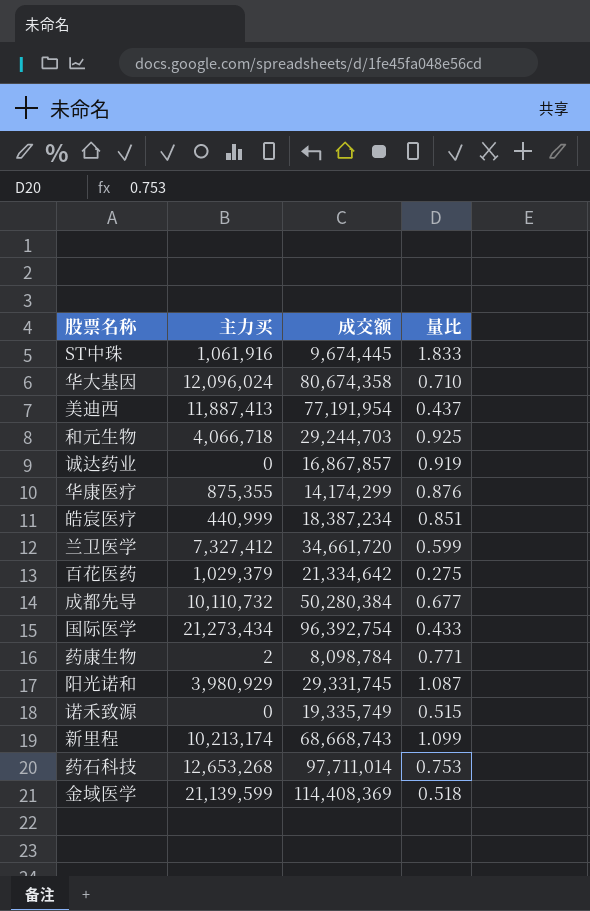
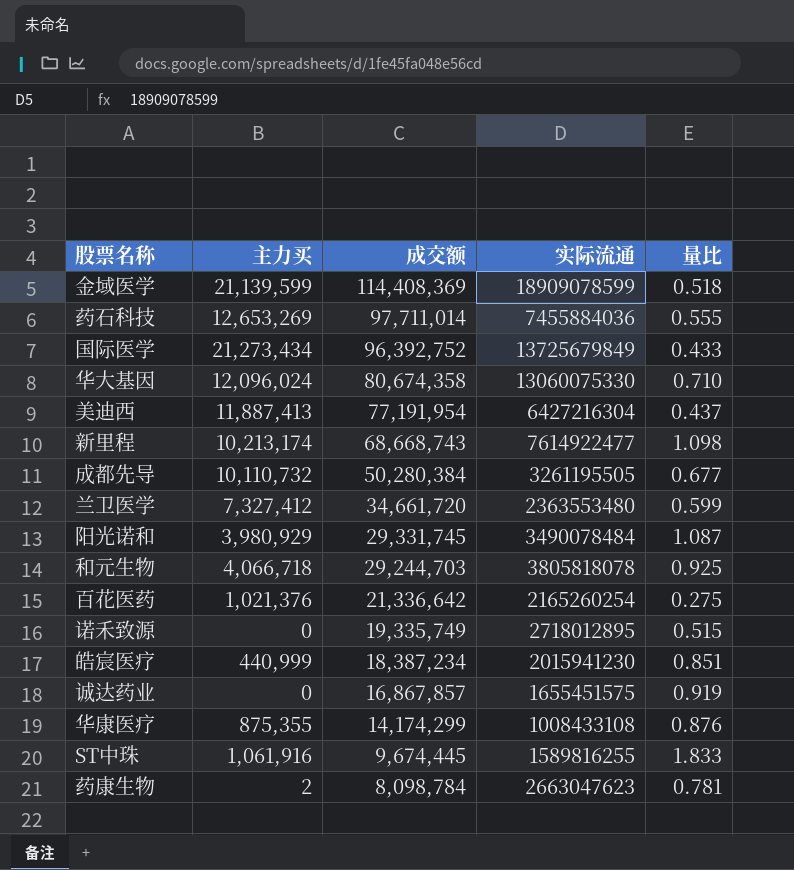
row order: none -> 成交额 descending
column 实际流通 | position: none -> 4
药石科技 | 主力买: 12,653,268 -> 12,653,269
药石科技 | 量比: 0.753 -> 0.555
国际医学 | 成交额: 96,392,754 -> 96,392,752
新里程 | 量比: 1.099 -> 1.098
百花医药 | 主力买: 1,029,379 -> 1,021,376
百花医药 | 成交额: 21,334,642 -> 21,336,642
药康生物 | 量比: 0.771 -> 0.781

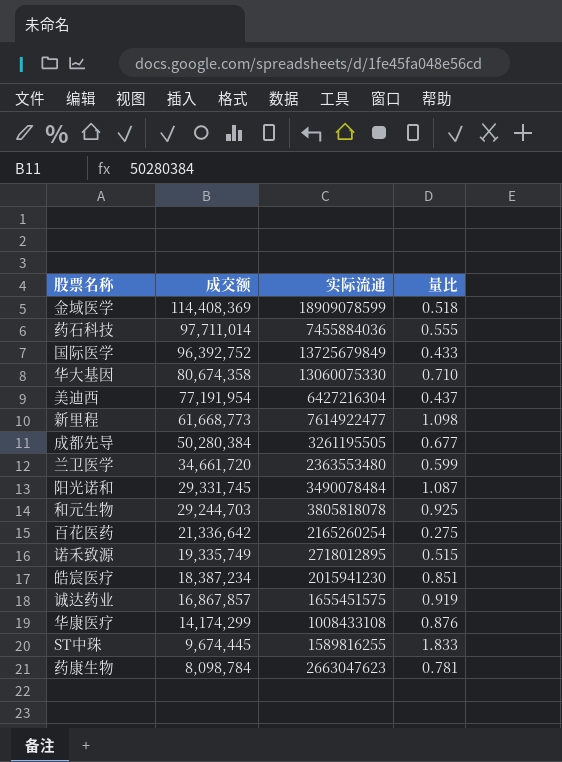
column 主力买 | position: 2 -> none
新里程 | 成交额: 68,668,743 -> 61,668,773

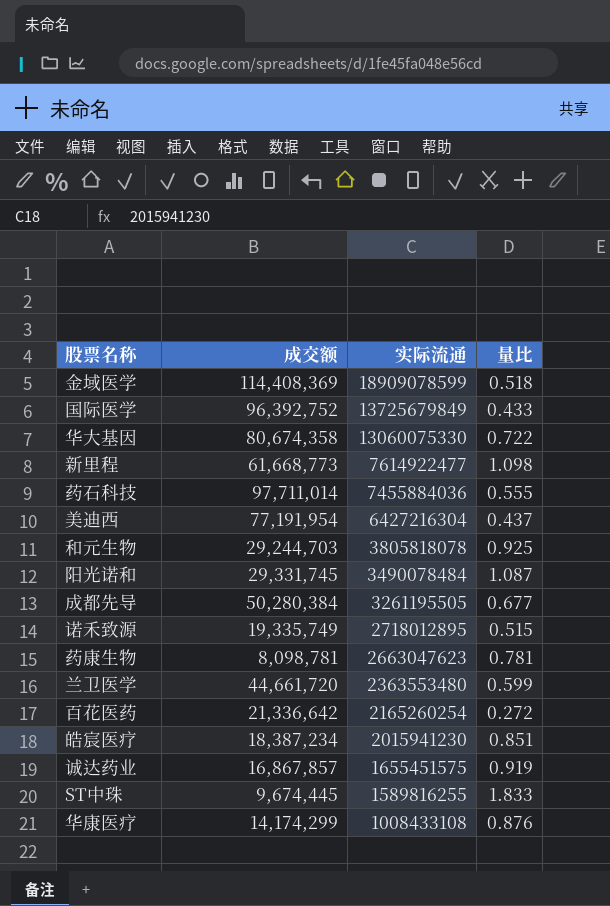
row order: 成交额 descending -> 实际流通 descending
华大基因 | 量比: 0.710 -> 0.722
药康生物 | 成交额: 8,098,784 -> 8,098,781
兰卫医学 | 成交额: 34,661,720 -> 44,661,720
百花医药 | 量比: 0.275 -> 0.272

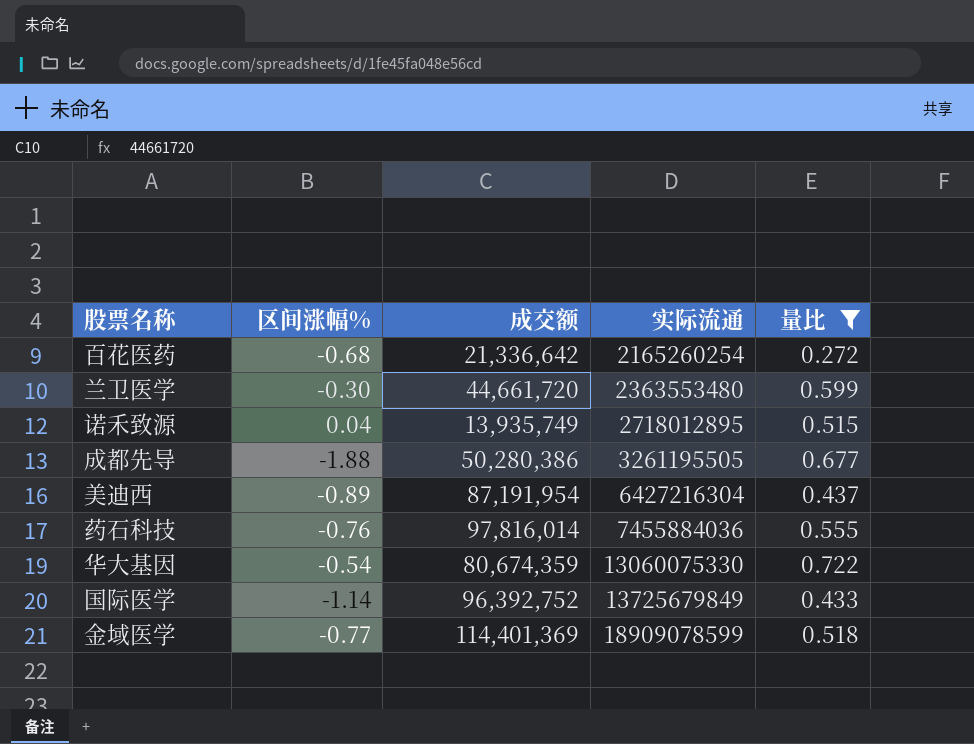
filter: none -> 量比 <= 0.722
row order: 实际流通 descending -> 实际流通 ascending
column 区间涨幅% | position: none -> 2
诺禾致源 | 成交额: 19,335,749 -> 13,935,749
成都先导 | 成交额: 50,280,384 -> 50,280,386
美迪西 | 成交额: 77,191,954 -> 87,191,954
药石科技 | 成交额: 97,711,014 -> 97,816,014
华大基因 | 成交额: 80,674,358 -> 80,674,359
金域医学 | 成交额: 114,408,369 -> 114,401,369

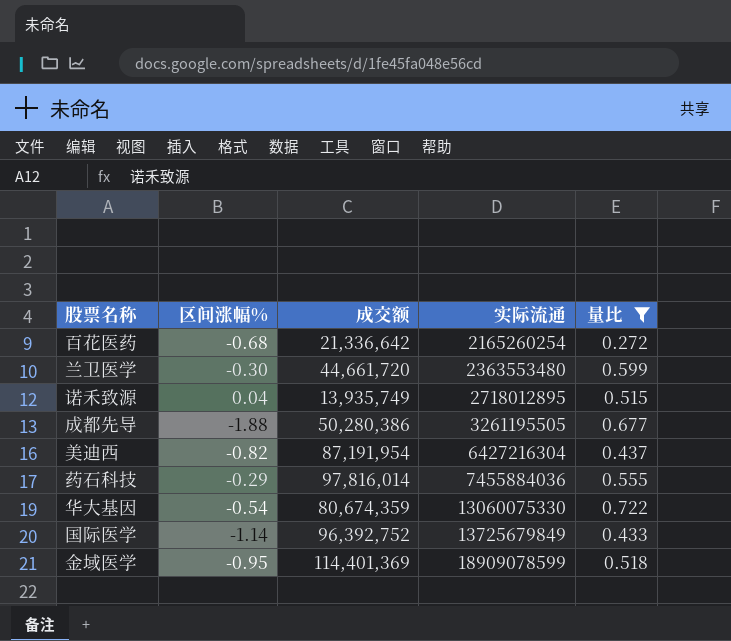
美迪西 | 区间涨幅%: -0.89 -> -0.82
药石科技 | 区间涨幅%: -0.76 -> -0.29
金域医学 | 区间涨幅%: -0.77 -> -0.95

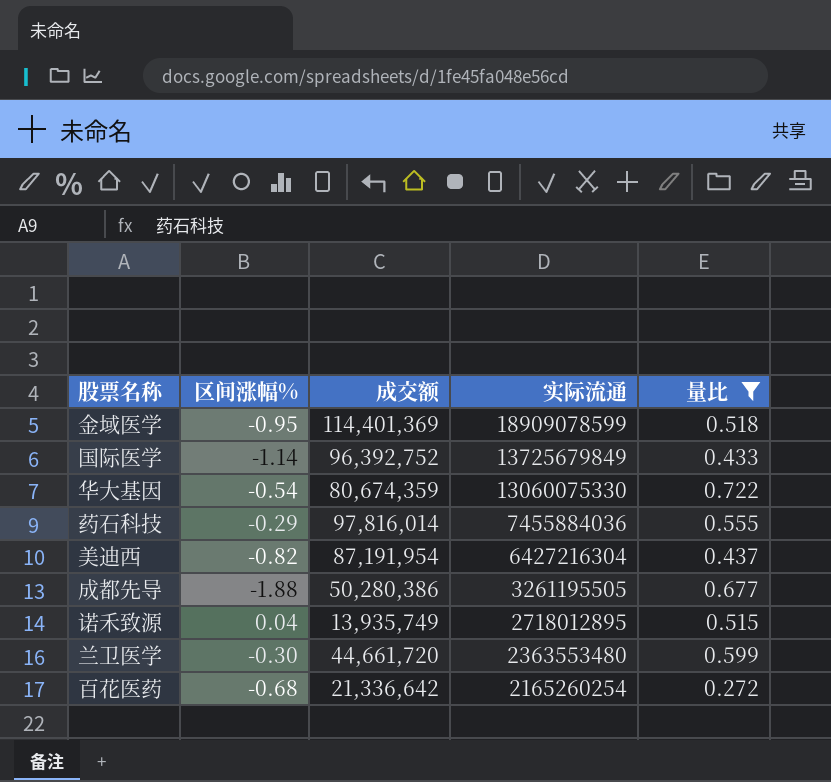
row order: 实际流通 ascending -> 实际流通 descending

